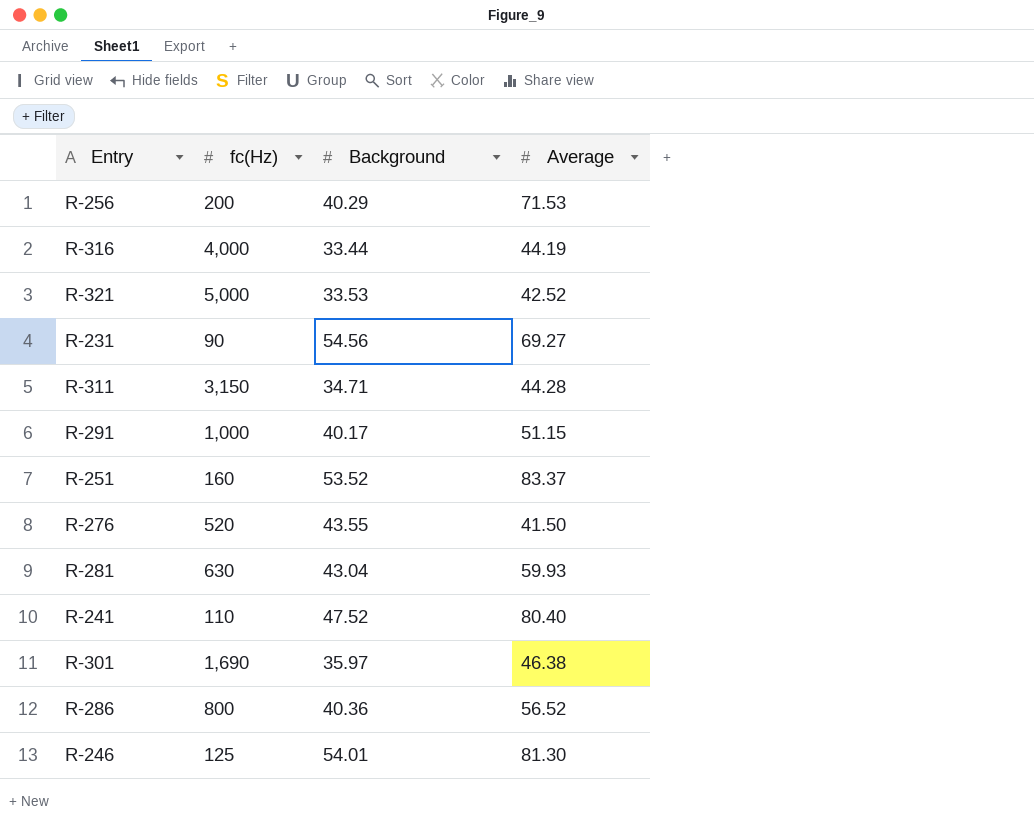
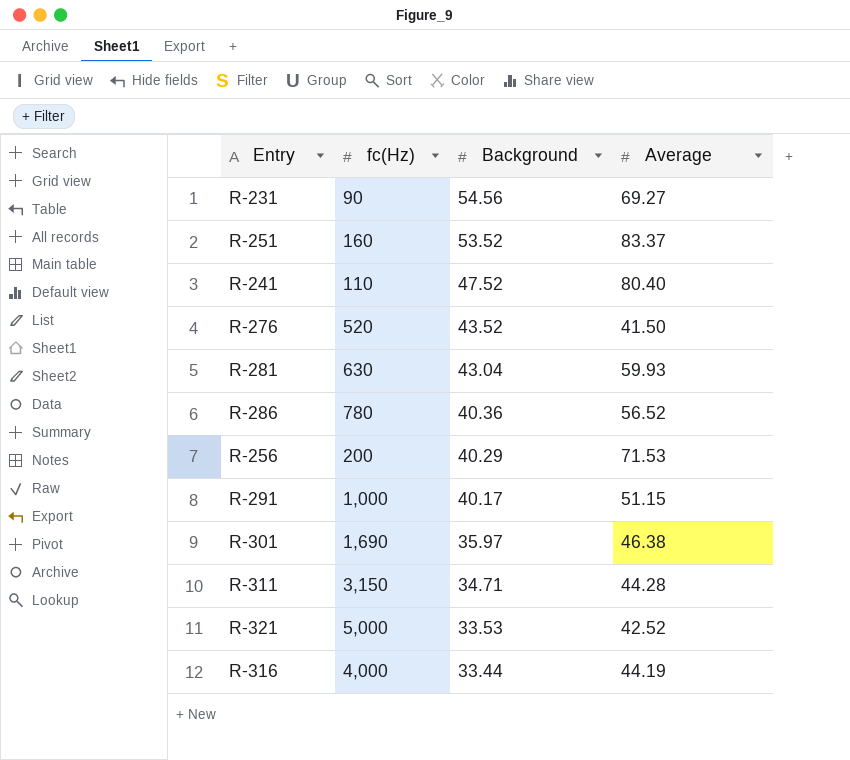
row order: none -> Background descending
row R-246: 125 | 54.01 | 81.30 -> none
R-276 | Background: 43.55 -> 43.52
R-286 | fc(Hz): 800 -> 780

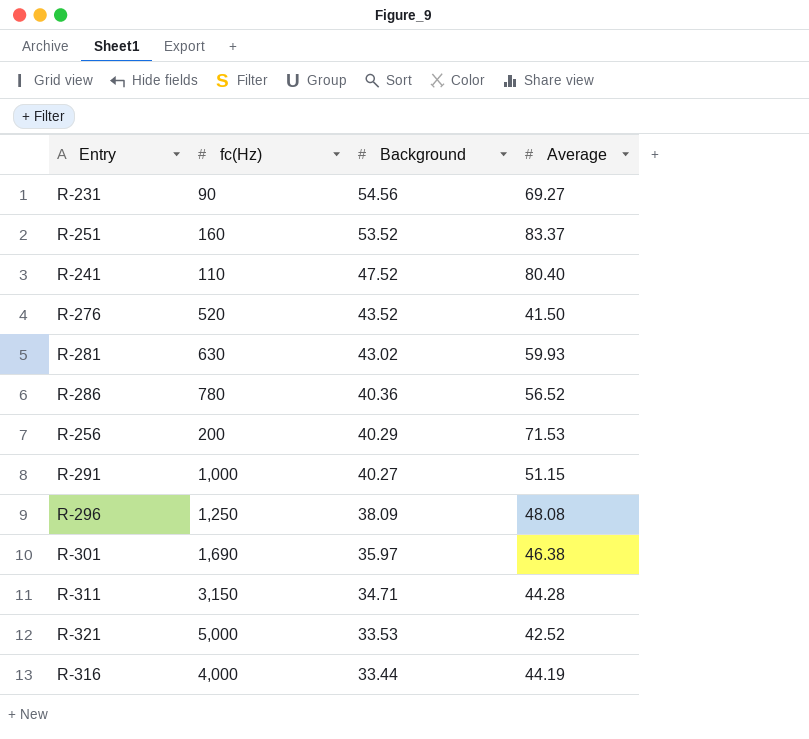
R-281 | Background: 43.04 -> 43.02
R-291 | Background: 40.17 -> 40.27
row R-296: none -> 1,250 | 38.09 | 48.08

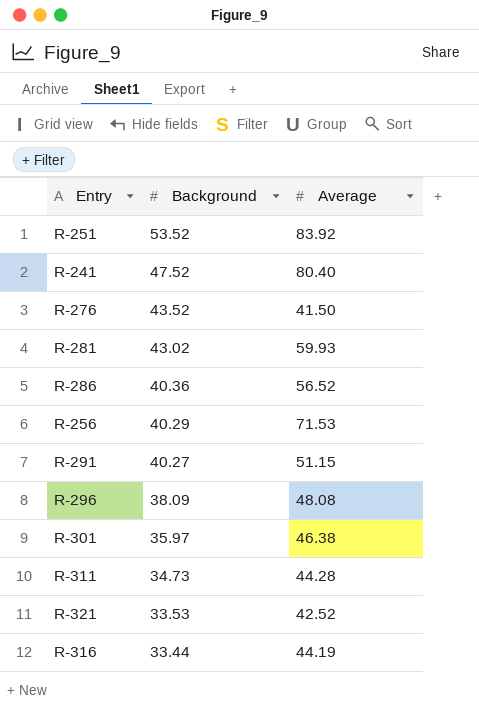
column fc(Hz) | position: 2 -> none
row R-231: 90 | 54.56 | 69.27 -> none
R-251 | Average: 83.37 -> 83.92
R-311 | Background: 34.71 -> 34.73

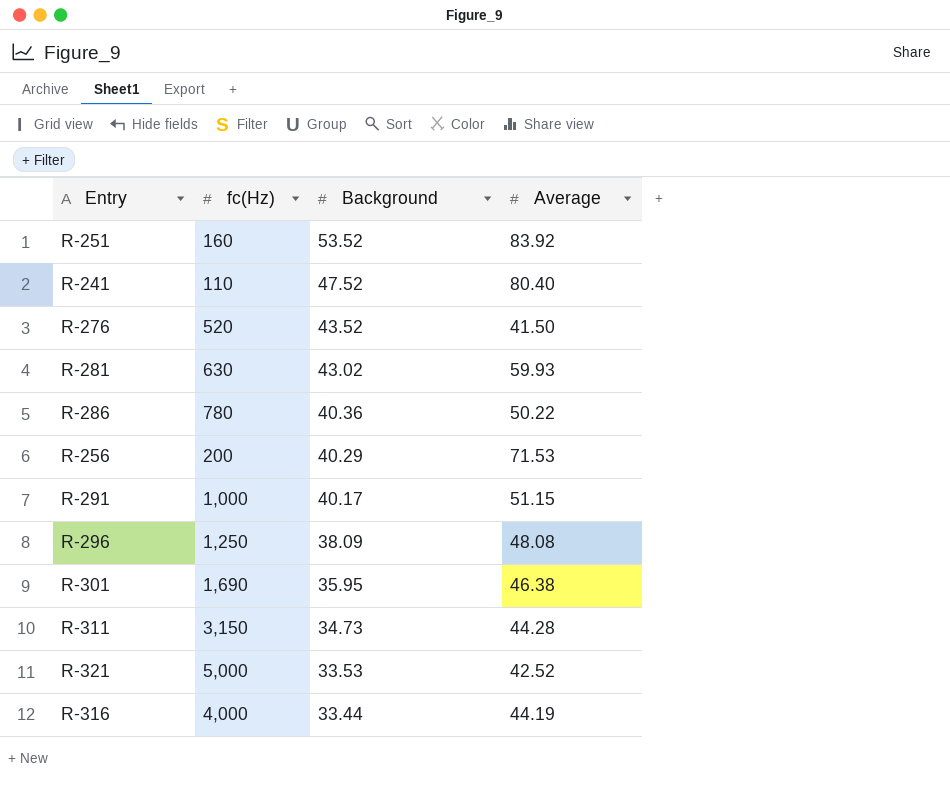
column fc(Hz) | position: none -> 2
R-286 | Average: 56.52 -> 50.22
R-291 | Background: 40.27 -> 40.17
R-301 | Background: 35.97 -> 35.95

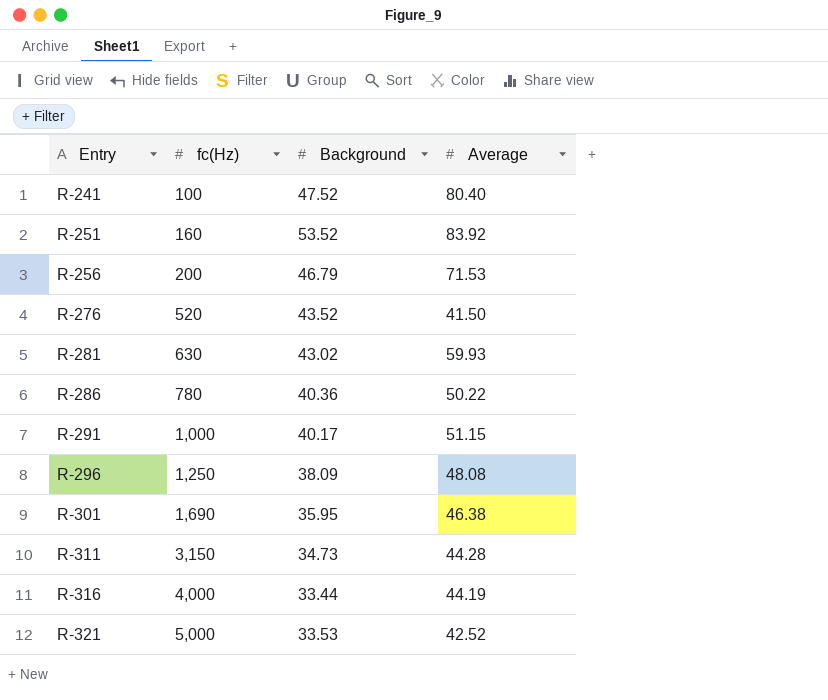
row order: Background descending -> Entry ascending
R-241 | fc(Hz): 110 -> 100
R-256 | Background: 40.29 -> 46.79

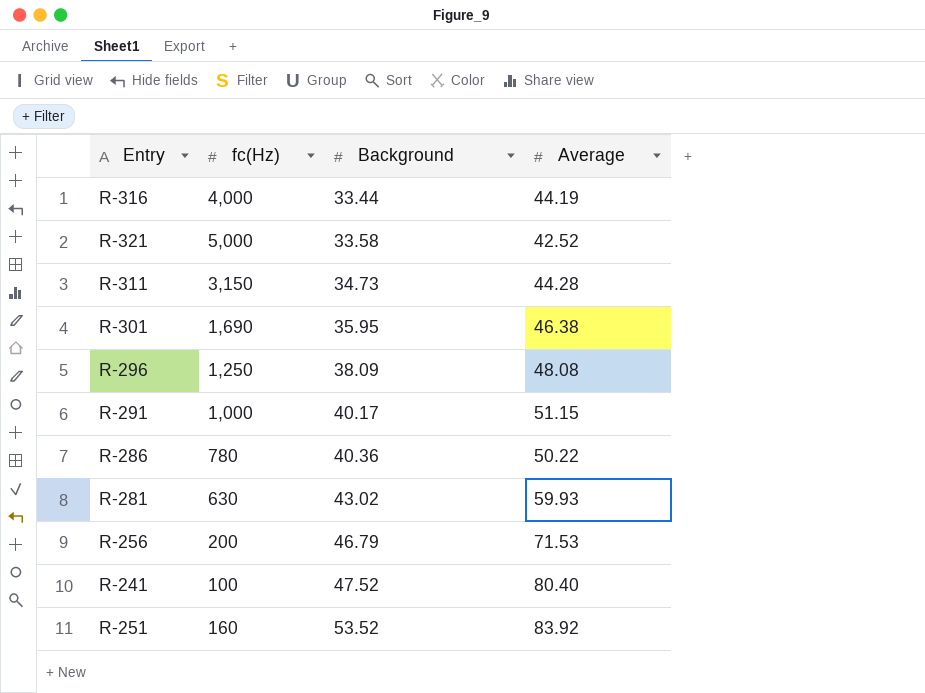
row order: Entry ascending -> Background ascending
row R-276: 520 | 43.52 | 41.50 -> none
R-321 | Background: 33.53 -> 33.58

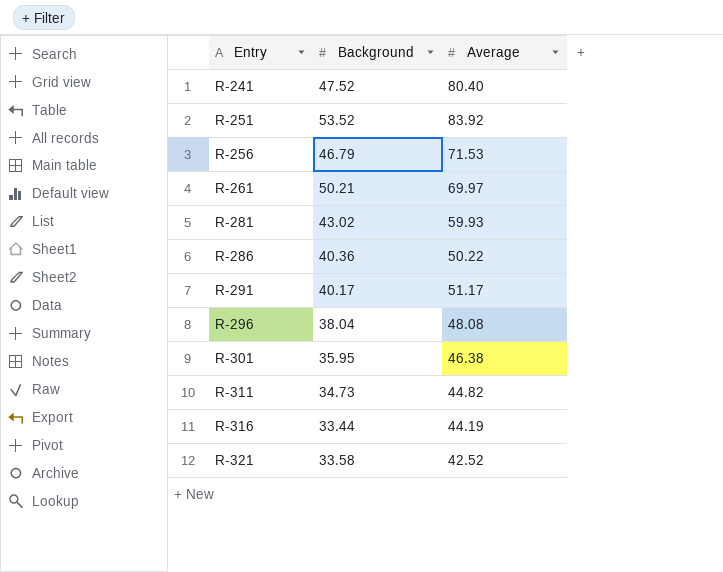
row order: Background ascending -> Entry ascending
column fc(Hz) | position: 2 -> none
row R-261: none -> 50.21 | 69.97
R-291 | Average: 51.15 -> 51.17
R-296 | Background: 38.09 -> 38.04
R-311 | Average: 44.28 -> 44.82

